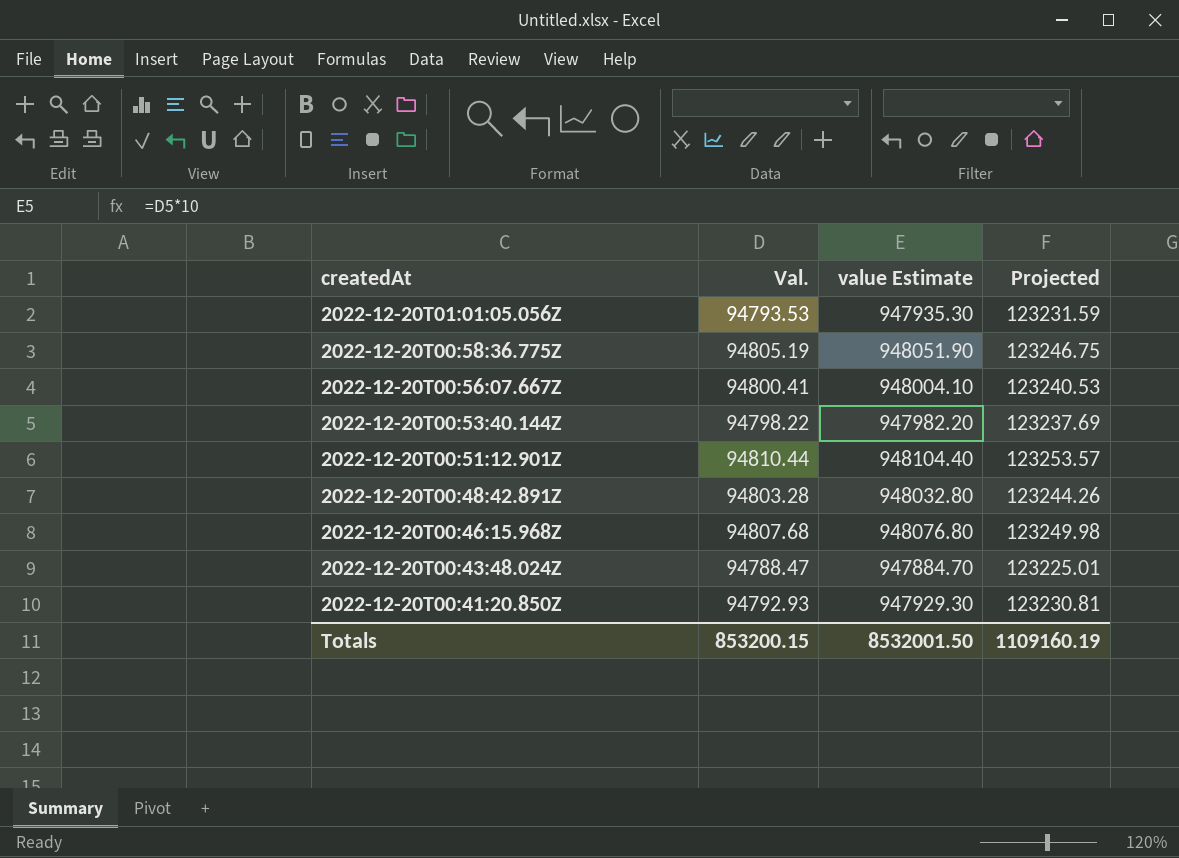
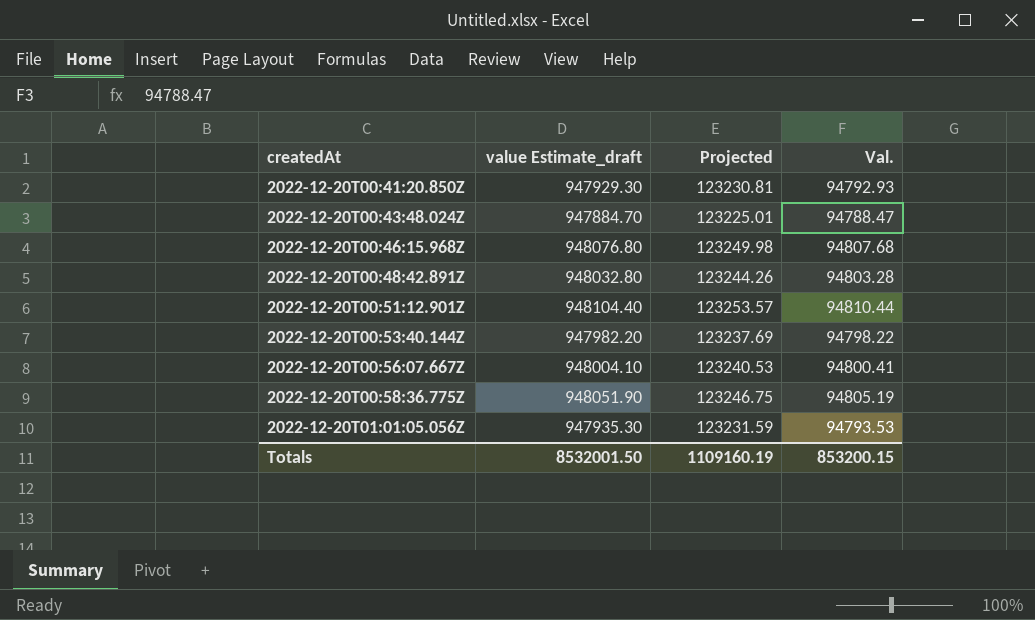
row order: createdAt descending -> createdAt ascending
column name: value Estimate -> value Estimate_draft
column Val. | position: 2 -> 4

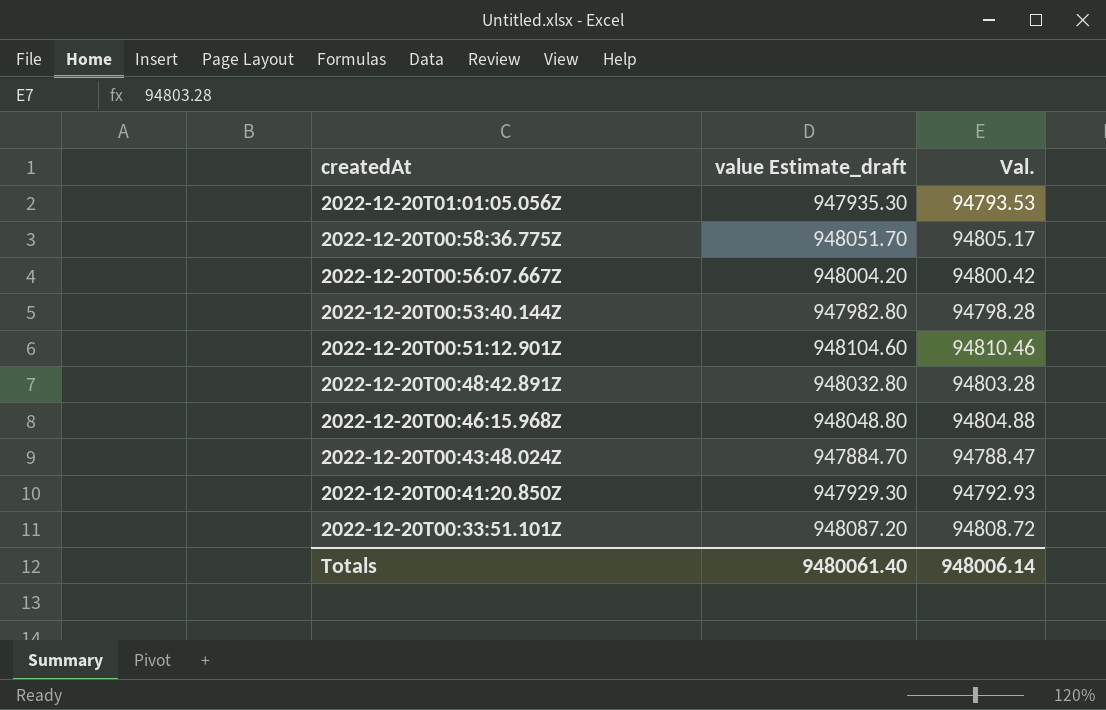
row order: createdAt ascending -> createdAt descending
column Projected | formula: [Val.] * 1.3 -> none
2022-12-20T00:58:36.775Z | value Estimate_draft: 948051.90 -> 948051.70
2022-12-20T00:58:36.775Z | Val.: 94805.19 -> 94805.17
2022-12-20T00:56:07.667Z | value Estimate_draft: 948004.10 -> 948004.20
2022-12-20T00:56:07.667Z | Val.: 94800.41 -> 94800.42
2022-12-20T00:53:40.144Z | value Estimate_draft: 947982.20 -> 947982.80
2022-12-20T00:53:40.144Z | Val.: 94798.22 -> 94798.28
2022-12-20T00:51:12.901Z | value Estimate_draft: 948104.40 -> 948104.60
2022-12-20T00:51:12.901Z | Val.: 94810.44 -> 94810.46
2022-12-20T00:46:15.968Z | value Estimate_draft: 948076.80 -> 948048.80
2022-12-20T00:46:15.968Z | Val.: 94807.68 -> 94804.88
row 2022-12-20T00:33:51.101Z: none -> 948087.20 | 94808.72
Totals | value Estimate_draft: 8532001.50 -> 9480061.40
Totals | Val.: 853200.15 -> 948006.14

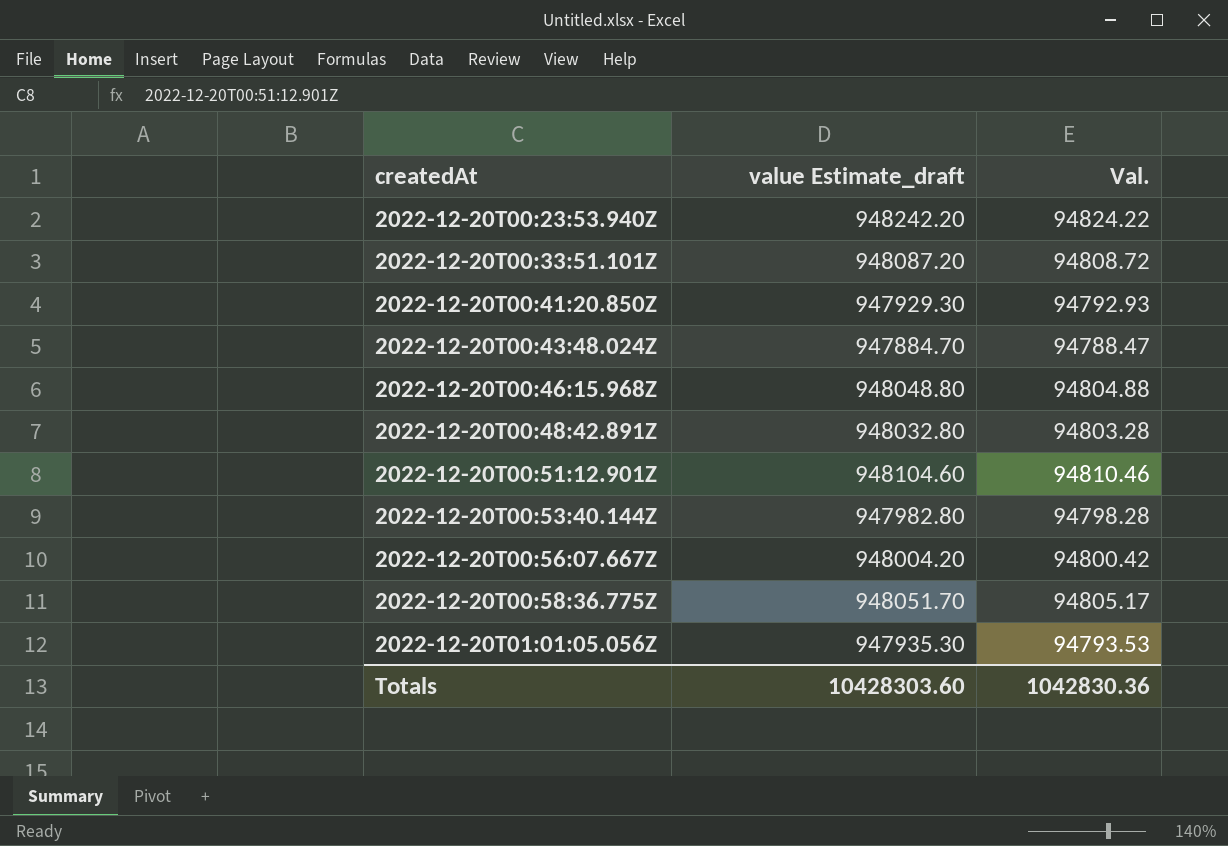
row order: createdAt descending -> createdAt ascending
row 2022-12-20T00:23:53.940Z: none -> 948242.20 | 94824.22
Totals | value Estimate_draft: 9480061.40 -> 10428303.60
Totals | Val.: 948006.14 -> 1042830.36

